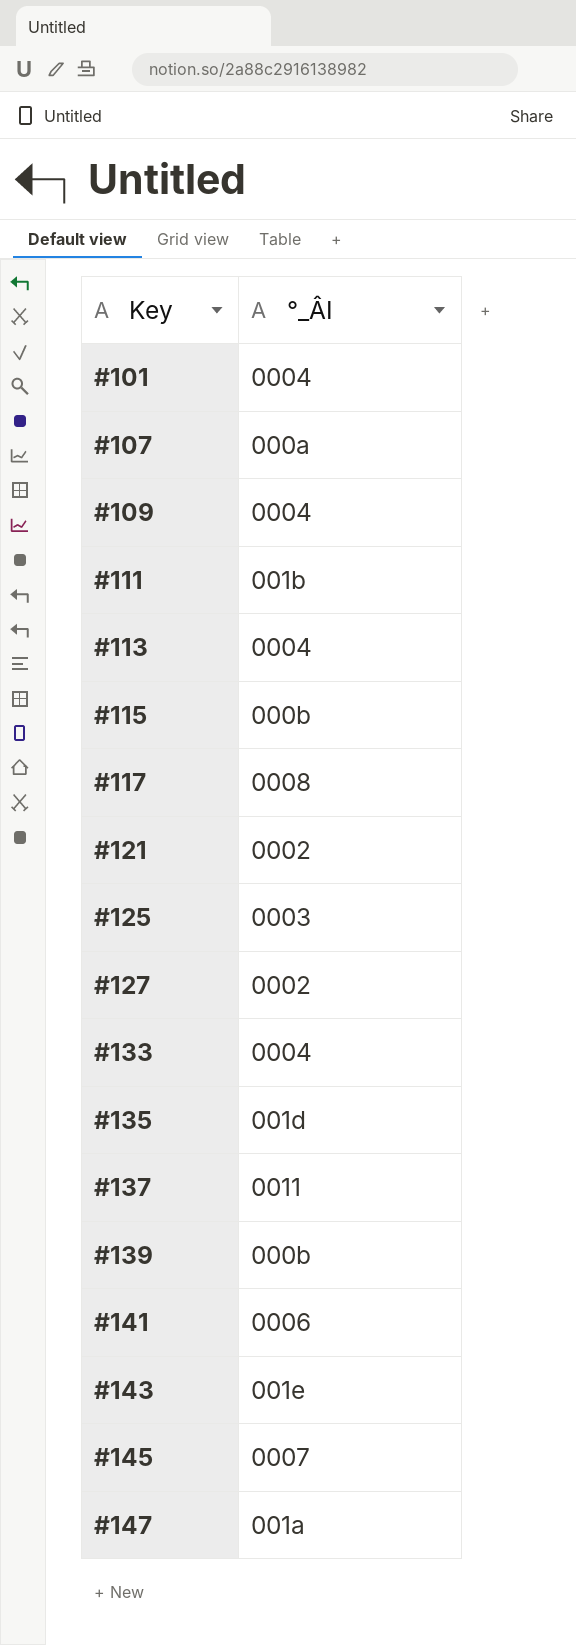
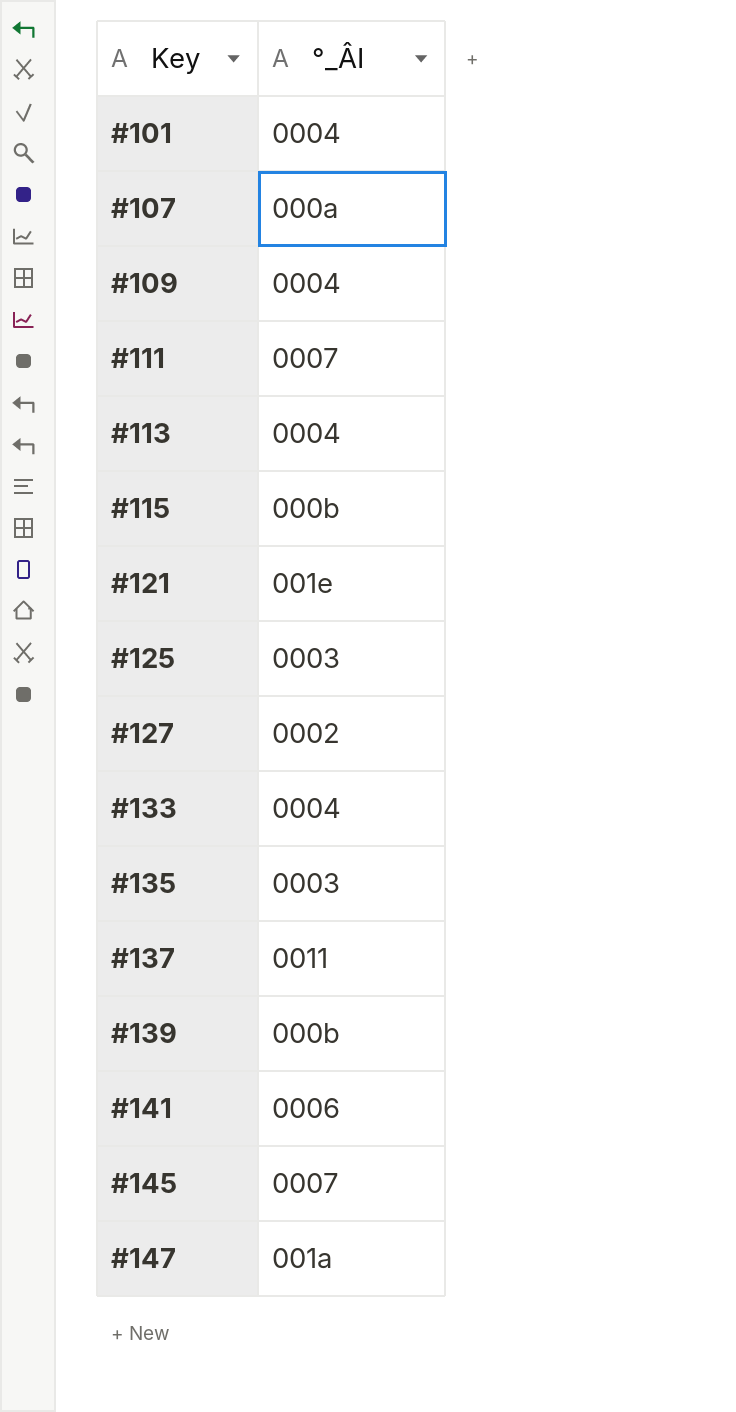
row #117: 0008 -> none
row #143: 001e -> none
#111 | °_ÂI: 001b -> 0007
#121 | °_ÂI: 0002 -> 001e
#135 | °_ÂI: 001d -> 0003

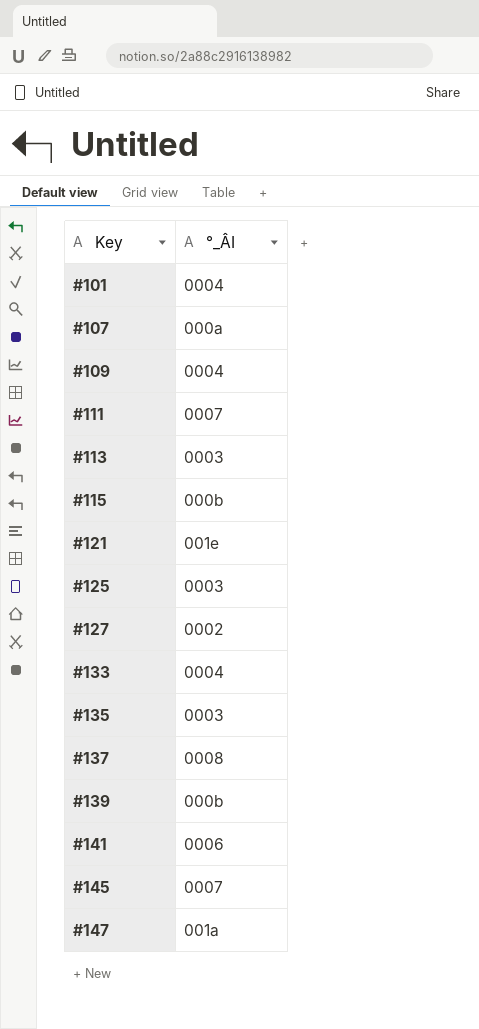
#113 | °_ÂI: 0004 -> 0003
#137 | °_ÂI: 0011 -> 0008

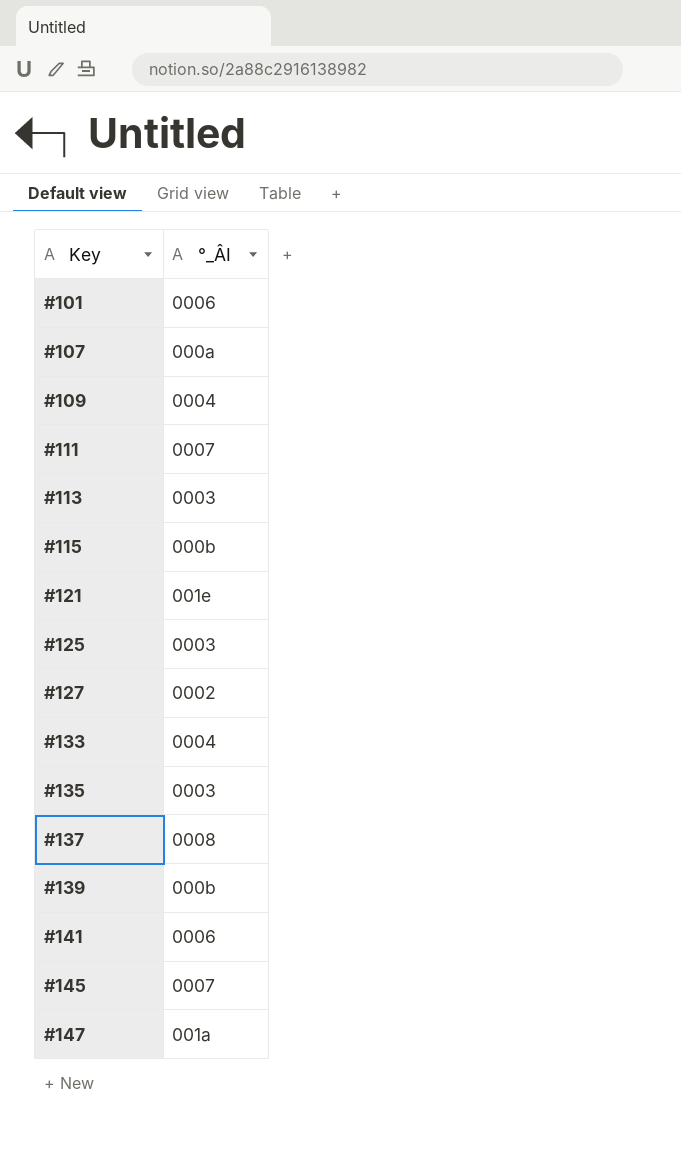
#101 | °_ÂI: 0004 -> 0006

